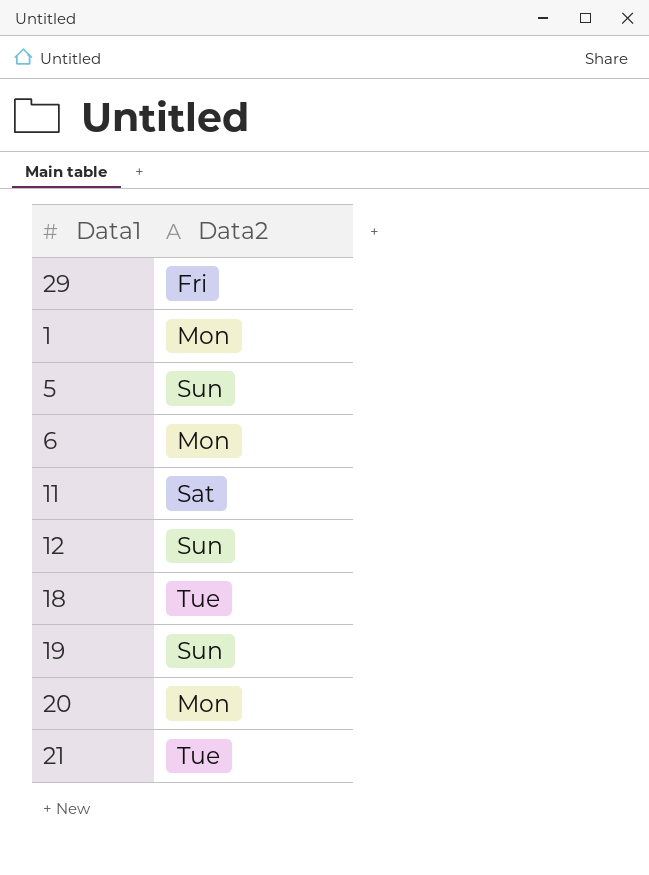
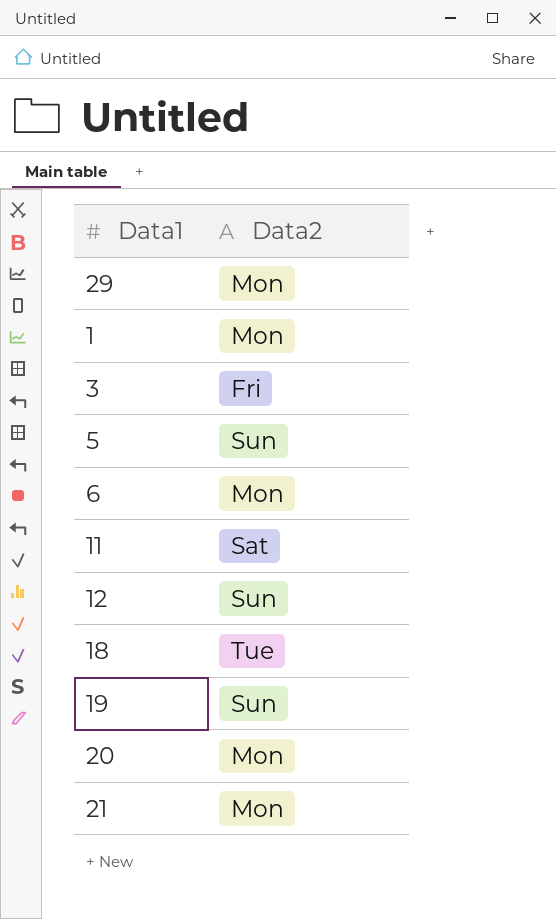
29 | Data2: Fri -> Mon
row 3: none -> Fri
21 | Data2: Tue -> Mon

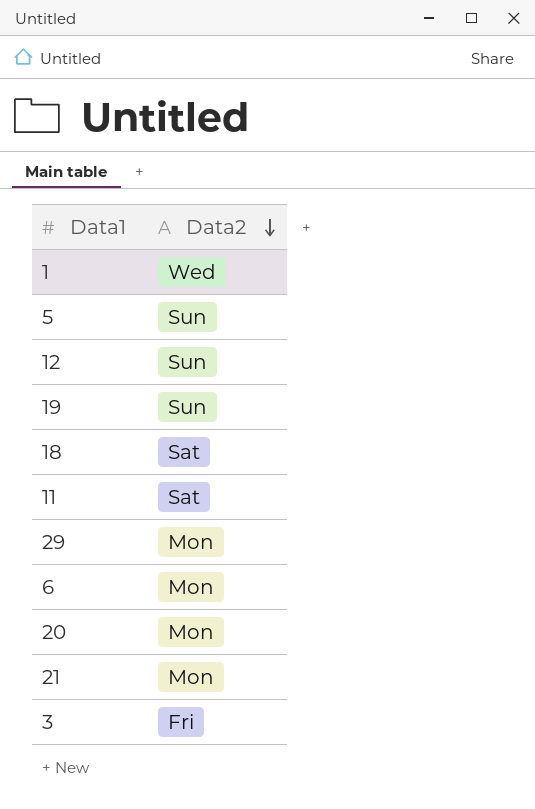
row order: none -> Data2 descending
1 | Data2: Mon -> Wed
18 | Data2: Tue -> Sat

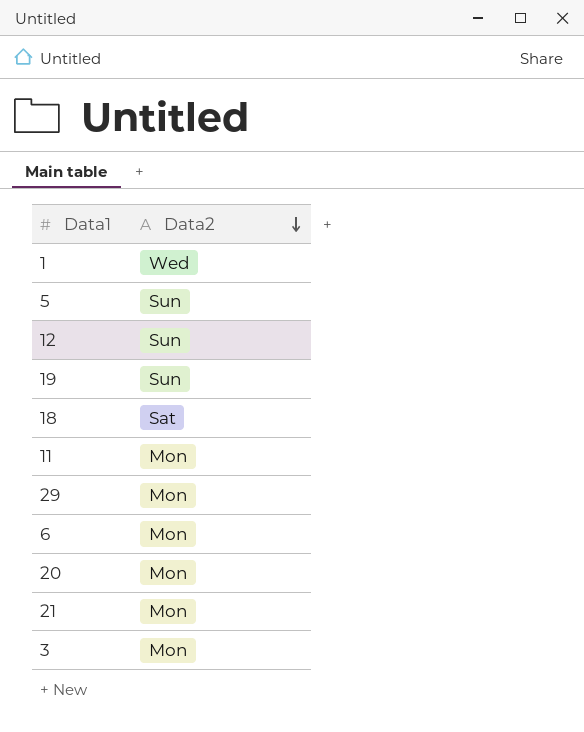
11 | Data2: Sat -> Mon
3 | Data2: Fri -> Mon

